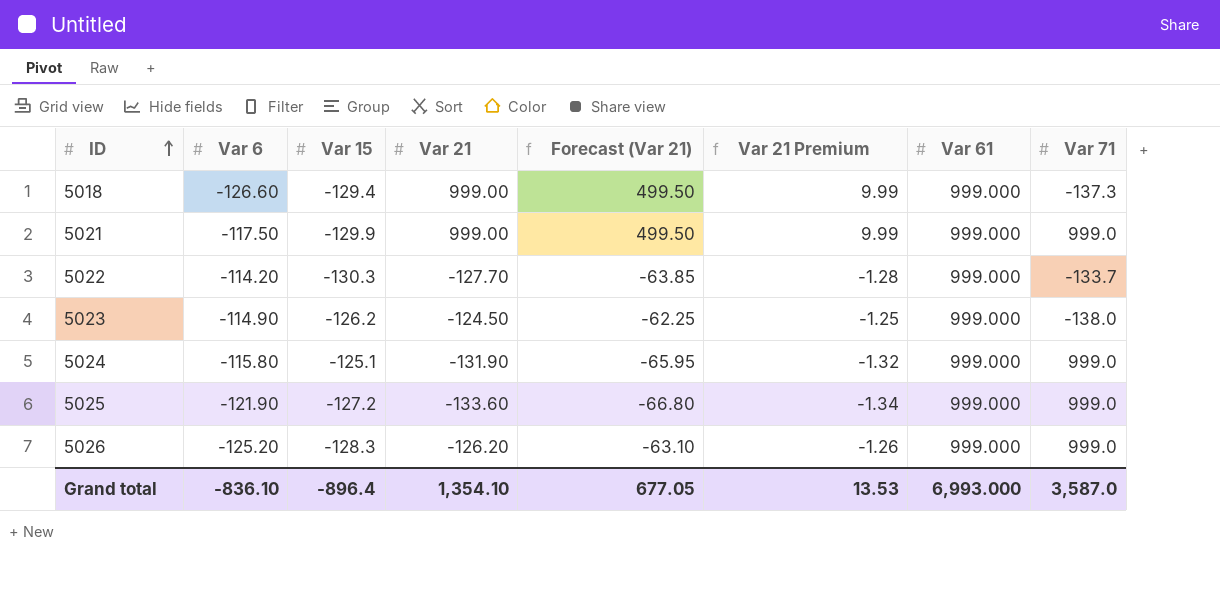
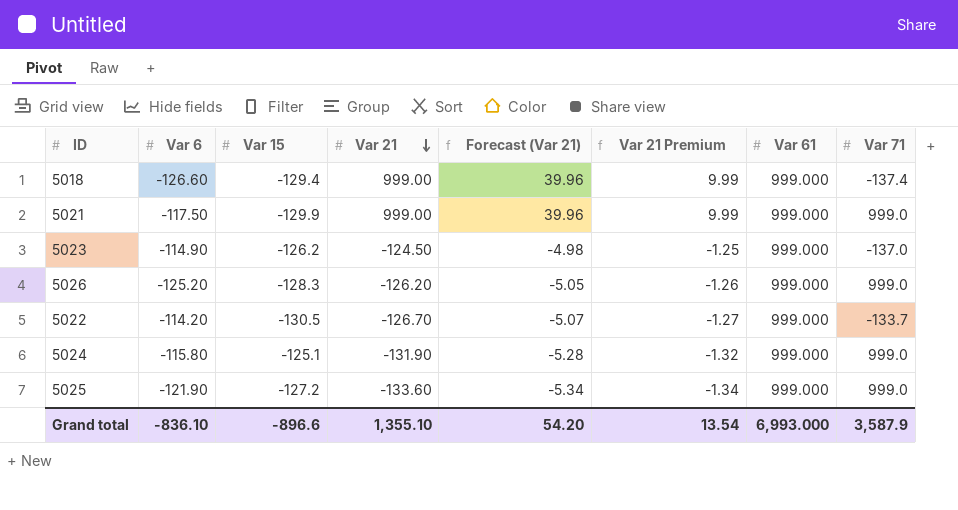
row order: ID ascending -> Var 21 descending
column Forecast (Var 21) | formula: [Var 21] * 0.5 -> [Var 21] * 0.04
5018 | Var 71: -137.3 -> -137.4
5023 | Var 71: -138.0 -> -137.0
5022 | Var 15: -130.3 -> -130.5
5022 | Var 21: -127.70 -> -126.70
5022 | Var 21 Premium: -1.28 -> -1.27
Grand total | Var 15: -896.4 -> -896.6
Grand total | Var 21: 1,354.10 -> 1,355.10
Grand total | Forecast (Var 21): 677.05 -> 54.20
Grand total | Var 21 Premium: 13.53 -> 13.54
Grand total | Var 71: 3,587.0 -> 3,587.9

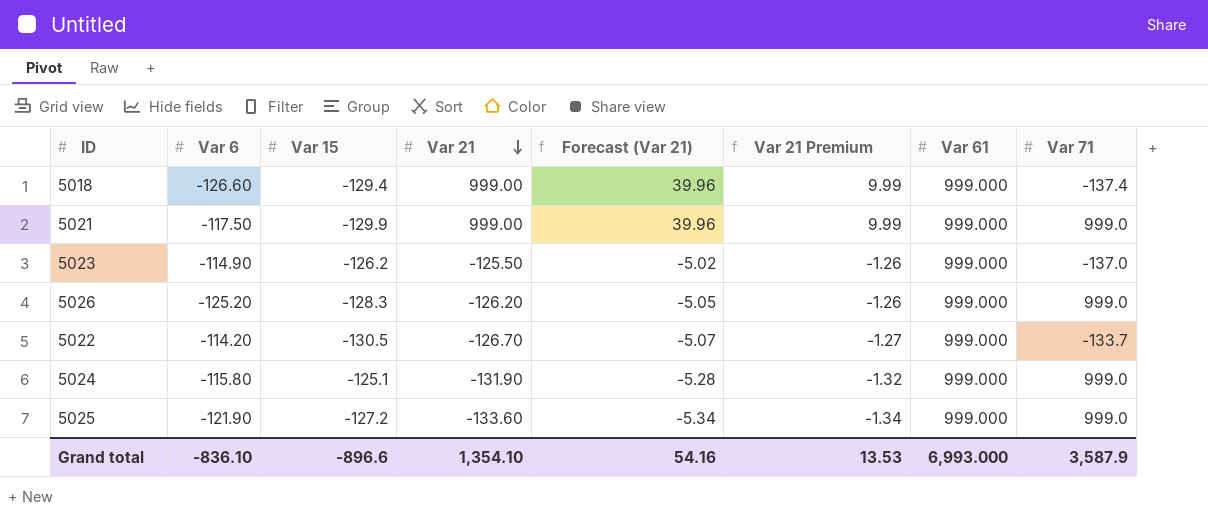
5023 | Var 21: -124.50 -> -125.50
5023 | Forecast (Var 21): -4.98 -> -5.02
5023 | Var 21 Premium: -1.25 -> -1.26
Grand total | Var 21: 1,355.10 -> 1,354.10
Grand total | Forecast (Var 21): 54.20 -> 54.16
Grand total | Var 21 Premium: 13.54 -> 13.53

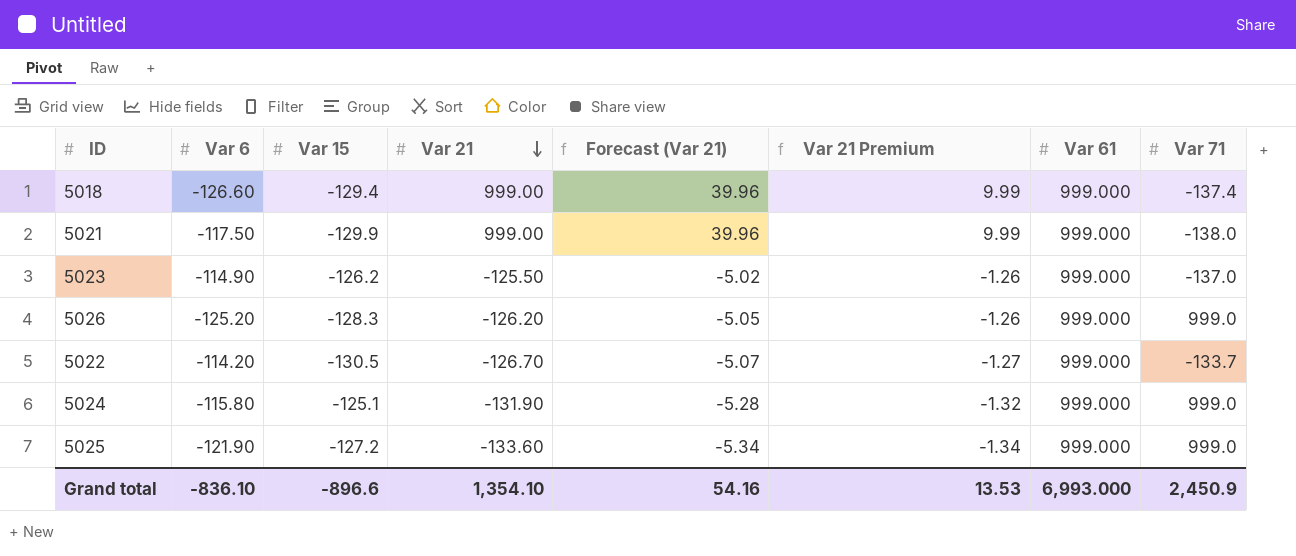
5021 | Var 71: 999.0 -> -138.0
Grand total | Var 71: 3,587.9 -> 2,450.9

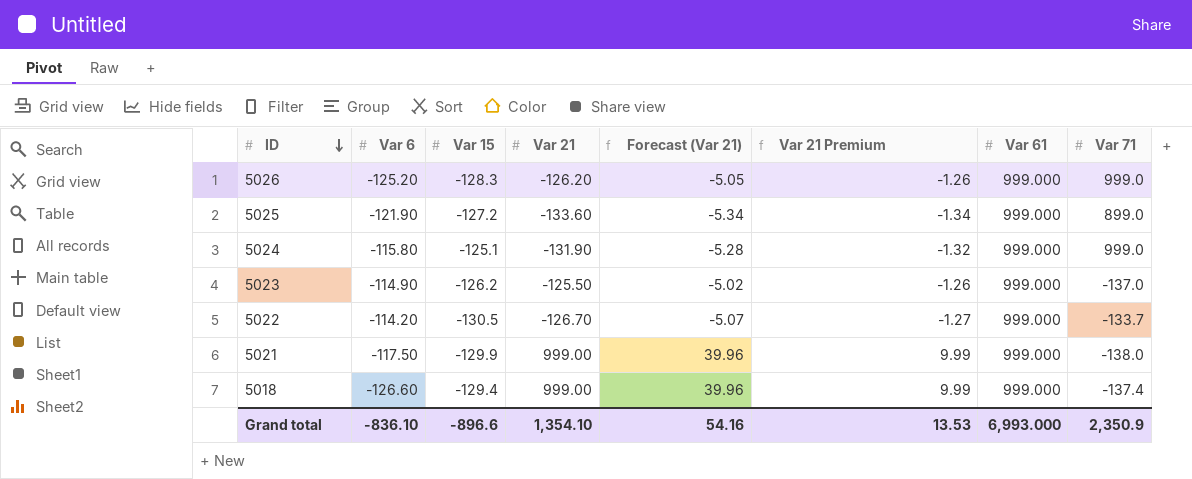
row order: Var 21 descending -> ID descending
5025 | Var 71: 999.0 -> 899.0
Grand total | Var 71: 2,450.9 -> 2,350.9

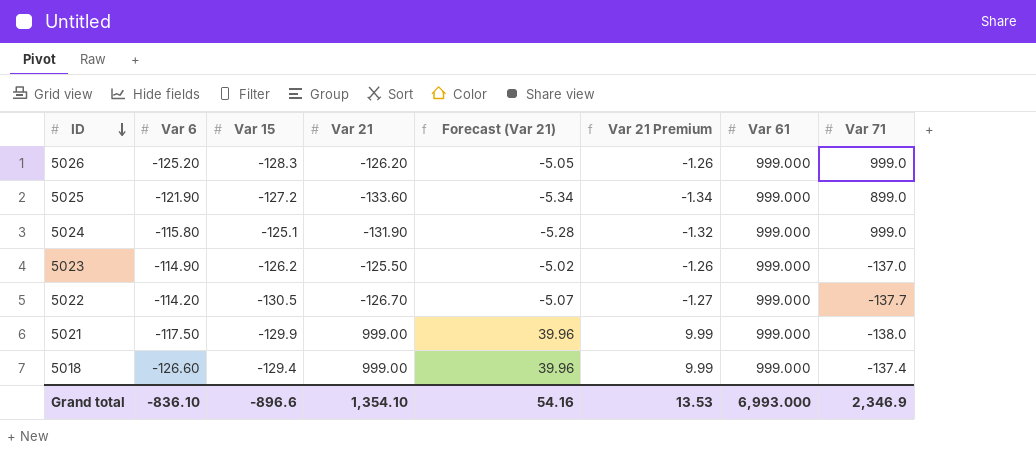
5022 | Var 71: -133.7 -> -137.7
Grand total | Var 71: 2,350.9 -> 2,346.9

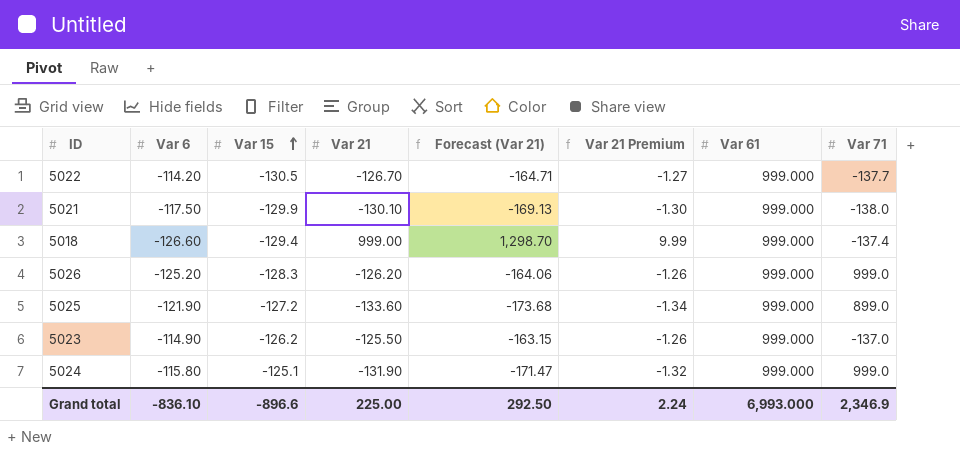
row order: ID descending -> Var 15 ascending
column Forecast (Var 21) | formula: [Var 21] * 0.04 -> [Var 21] * 1.3
5021 | Var 21: 999.00 -> -130.10
5021 | Var 21 Premium: 9.99 -> -1.30
Grand total | Var 21: 1,354.10 -> 225.00
Grand total | Forecast (Var 21): 54.16 -> 292.50
Grand total | Var 21 Premium: 13.53 -> 2.24

